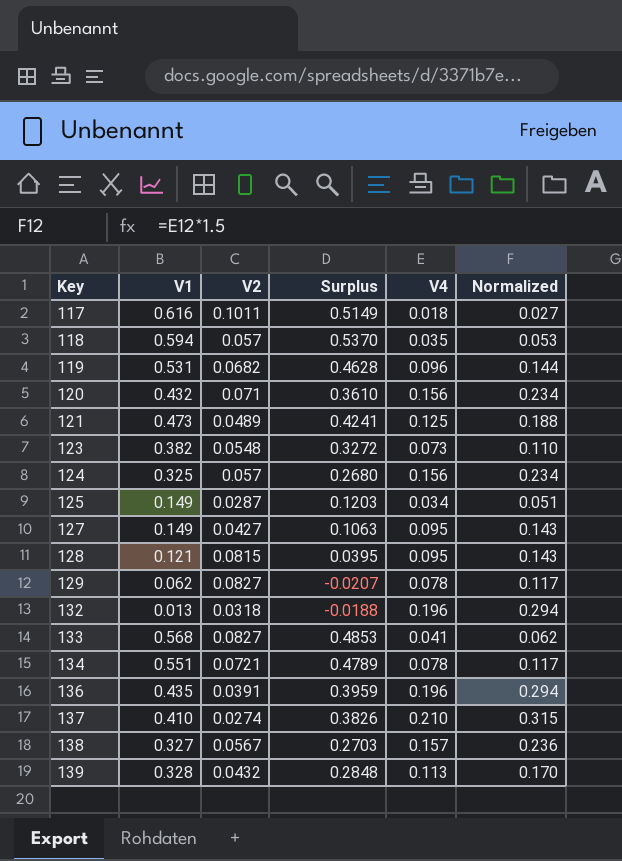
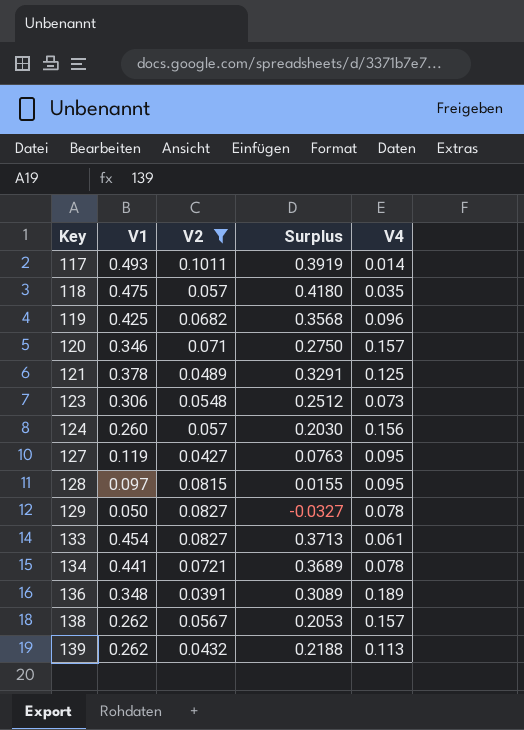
filter: none -> V2 >= 0.0391
column Normalized | formula: [V4] * 1.5 -> none
117 | V1: 0.616 -> 0.493
117 | Surplus: 0.5149 -> 0.3919
117 | V4: 0.018 -> 0.014
118 | V1: 0.594 -> 0.475
118 | Surplus: 0.5370 -> 0.4180
119 | V1: 0.531 -> 0.425
119 | Surplus: 0.4628 -> 0.3568
120 | V1: 0.432 -> 0.346
120 | Surplus: 0.3610 -> 0.2750
120 | V4: 0.156 -> 0.157
121 | V1: 0.473 -> 0.378
121 | Surplus: 0.4241 -> 0.3291
123 | V1: 0.382 -> 0.306
123 | Surplus: 0.3272 -> 0.2512
124 | V1: 0.325 -> 0.260
124 | Surplus: 0.2680 -> 0.2030
127 | V1: 0.149 -> 0.119
127 | Surplus: 0.1063 -> 0.0763
128 | V1: 0.121 -> 0.097
128 | Surplus: 0.0395 -> 0.0155
129 | V1: 0.062 -> 0.050
129 | Surplus: -0.0207 -> -0.0327
133 | V1: 0.568 -> 0.454
133 | Surplus: 0.4853 -> 0.3713
133 | V4: 0.041 -> 0.061
134 | V1: 0.551 -> 0.441
134 | Surplus: 0.4789 -> 0.3689
136 | V1: 0.435 -> 0.348
136 | Surplus: 0.3959 -> 0.3089
136 | V4: 0.196 -> 0.189
138 | V1: 0.327 -> 0.262
138 | Surplus: 0.2703 -> 0.2053
139 | V1: 0.328 -> 0.262
139 | Surplus: 0.2848 -> 0.2188

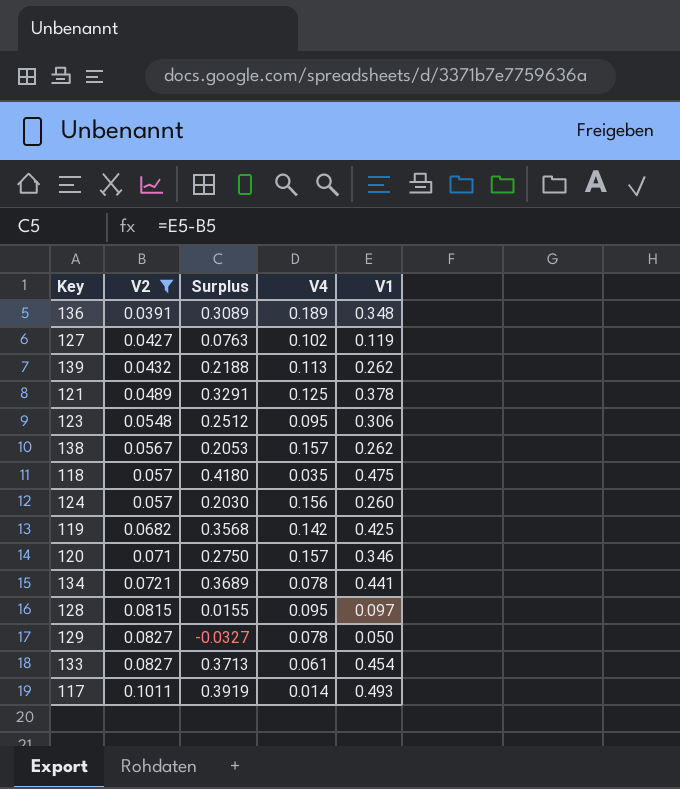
row order: Key ascending -> V2 ascending
column V1 | position: 2 -> 5
127 | V4: 0.095 -> 0.102
123 | V4: 0.073 -> 0.095
119 | V4: 0.096 -> 0.142

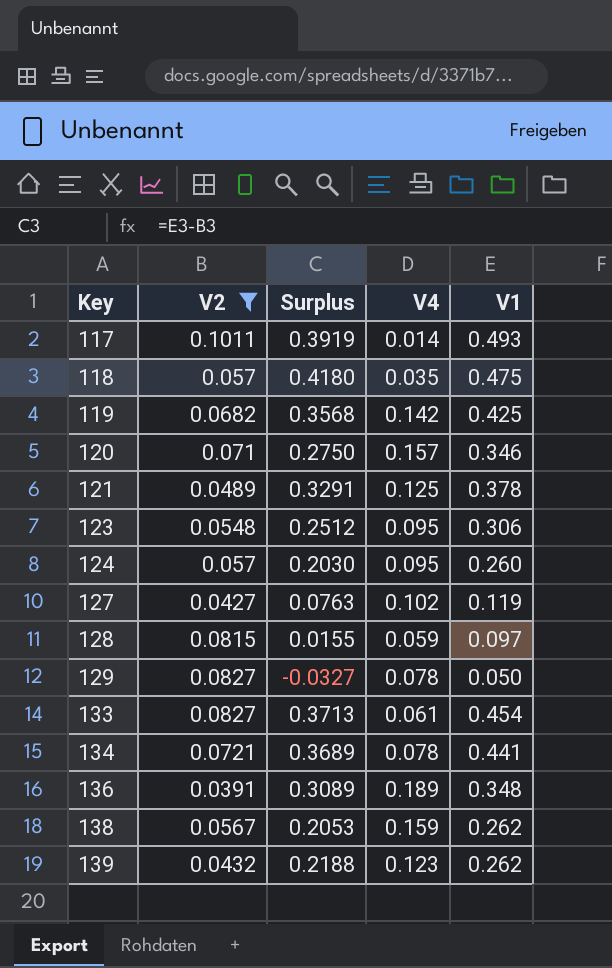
row order: V2 ascending -> Key ascending
124 | V4: 0.156 -> 0.095
128 | V4: 0.095 -> 0.059
138 | V4: 0.157 -> 0.159
139 | V4: 0.113 -> 0.123

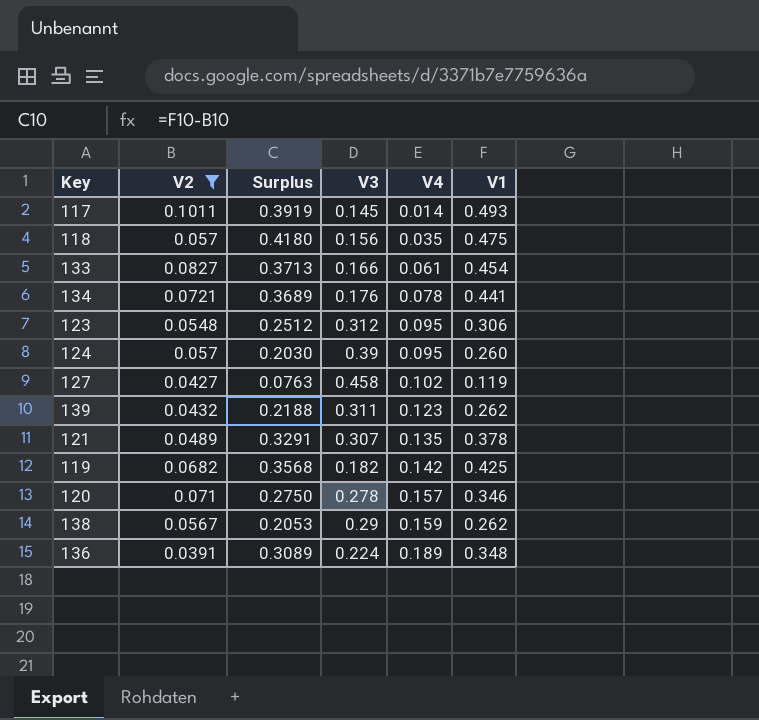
row order: Key ascending -> V4 ascending
column V3 | position: none -> 4
row 128: 0.0815 | 0.0155 | 0.059 | 0.097 -> none
row 129: 0.0827 | -0.0327 | 0.078 | 0.050 -> none
121 | V4: 0.125 -> 0.135

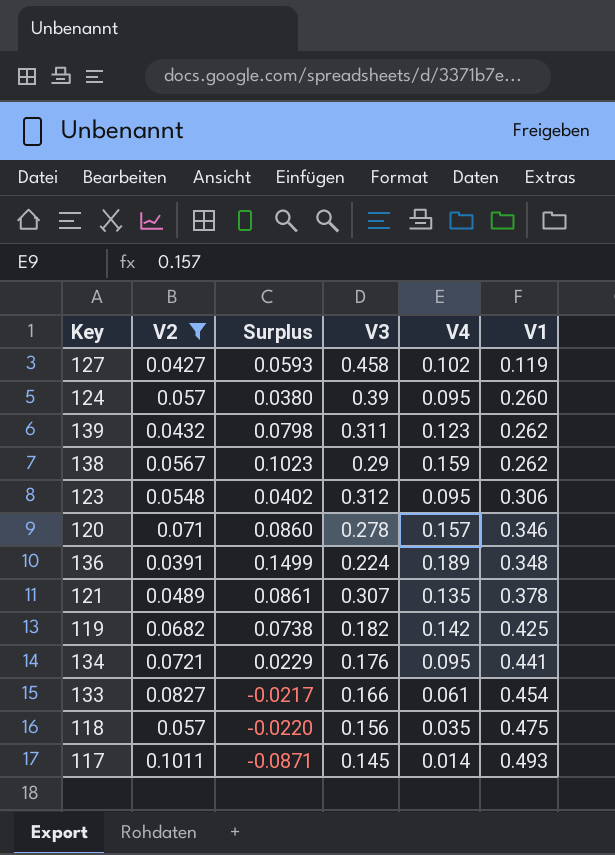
row order: V4 ascending -> V1 ascending
column Surplus | formula: [V1] - [V2] -> [V4] - [V2]
134 | V4: 0.078 -> 0.095

